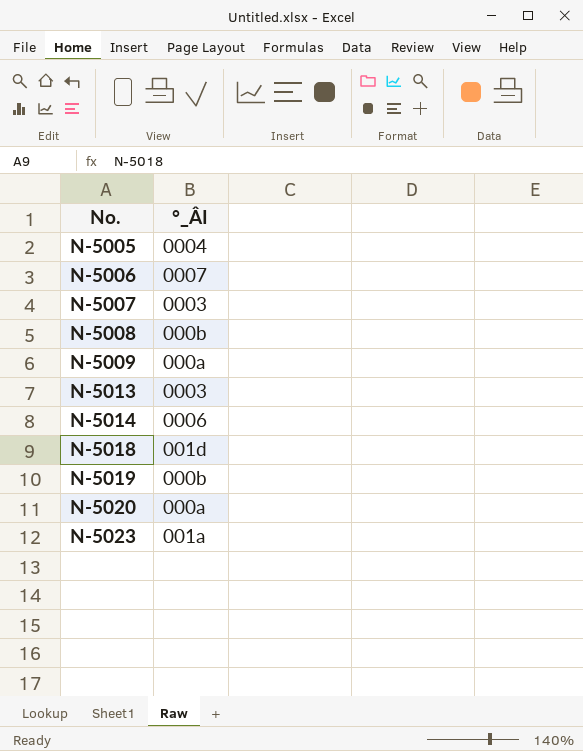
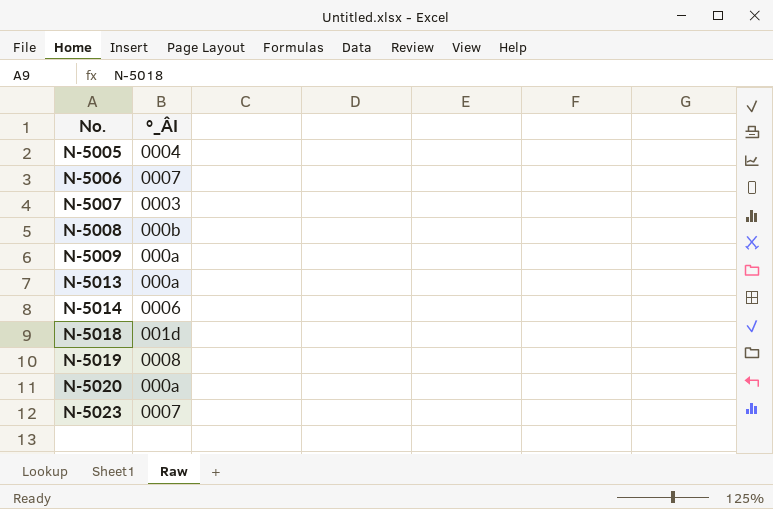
N-5013 | °_ÂI: 0003 -> 000a
N-5019 | °_ÂI: 000b -> 0008
N-5023 | °_ÂI: 001a -> 0007

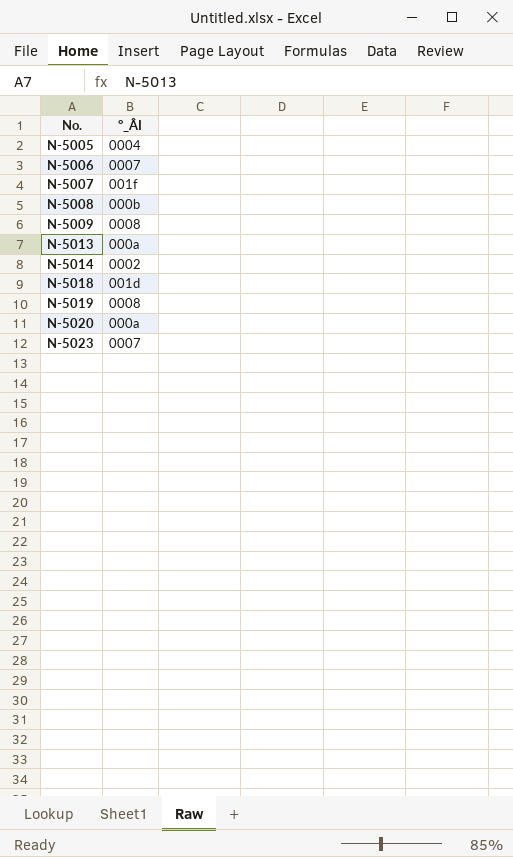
N-5007 | °_ÂI: 0003 -> 001f
N-5009 | °_ÂI: 000a -> 0008
N-5014 | °_ÂI: 0006 -> 0002

